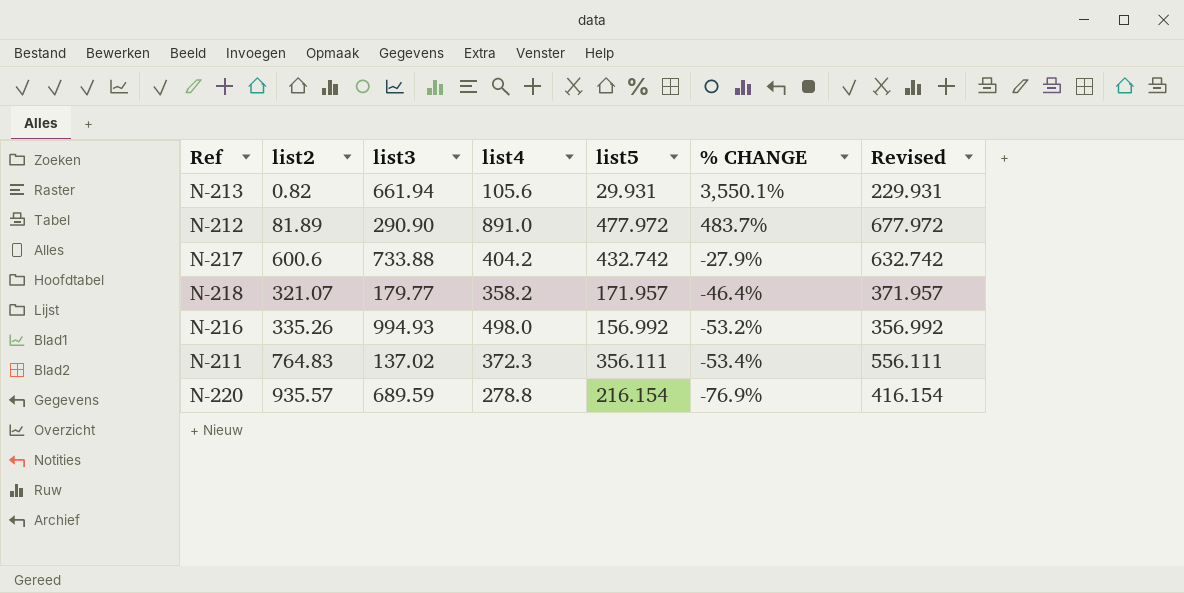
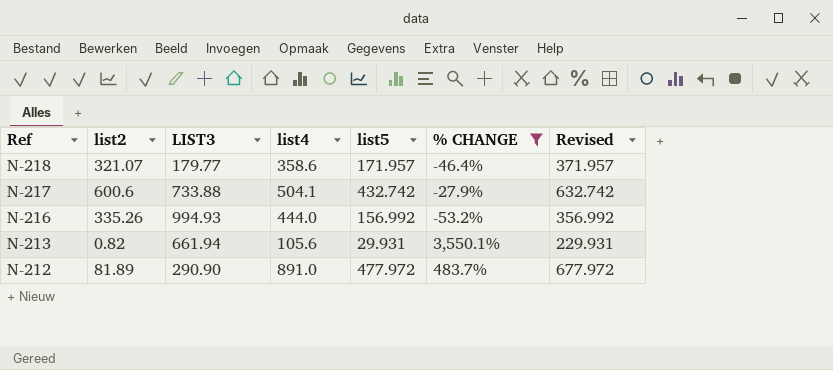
filter: none -> % CHANGE >= -53.2%
row order: % CHANGE descending -> Ref descending
column name: list3 -> LIST3
N-218 | list4: 358.2 -> 358.6
N-217 | list4: 404.2 -> 504.1
N-216 | list4: 498.0 -> 444.0

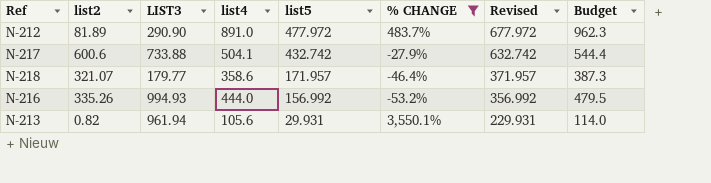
row order: Ref descending -> list5 descending
column Budget | formula: none -> [list4] * 1.08
N-213 | LIST3: 661.94 -> 961.94

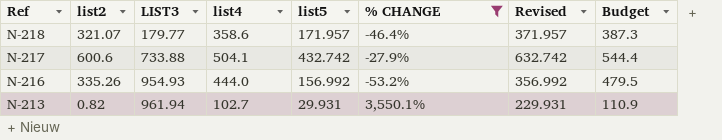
row order: list5 descending -> Ref descending
row N-212: 81.89 | 290.90 | 891.0 | 477.972 | 483.7% | 677.972 | 962.3 -> none
N-216 | LIST3: 994.93 -> 954.93
N-213 | list4: 105.6 -> 102.7
N-213 | Budget: 114.0 -> 110.9

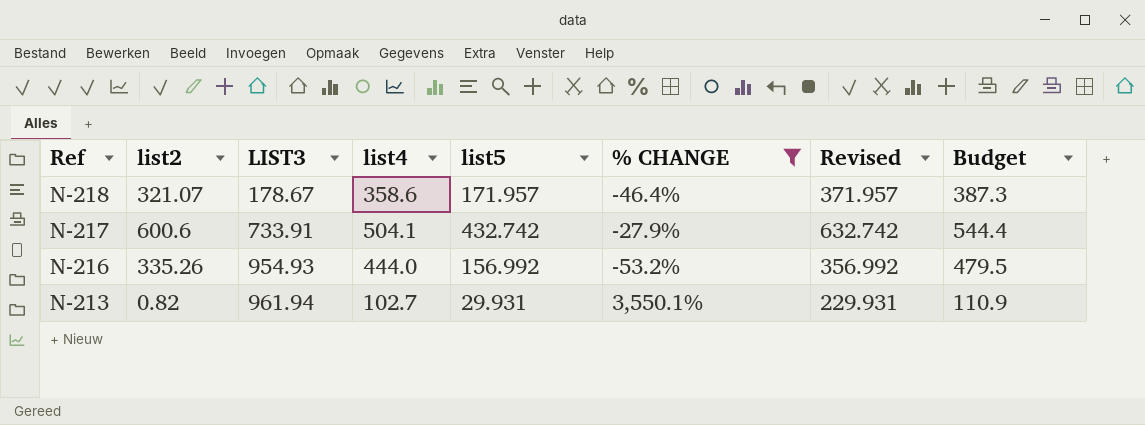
N-218 | LIST3: 179.77 -> 178.67
N-217 | LIST3: 733.88 -> 733.91

